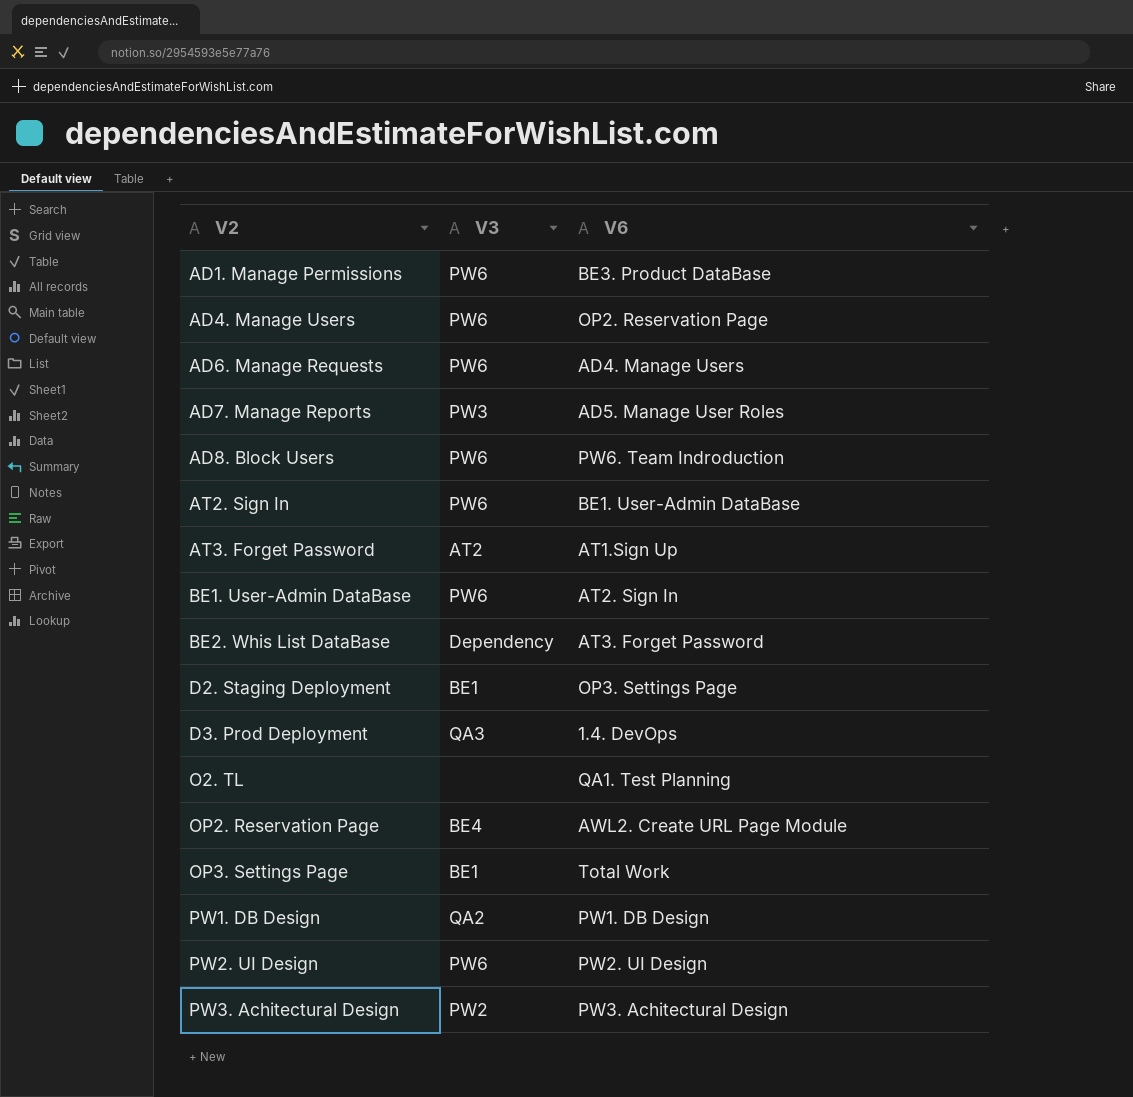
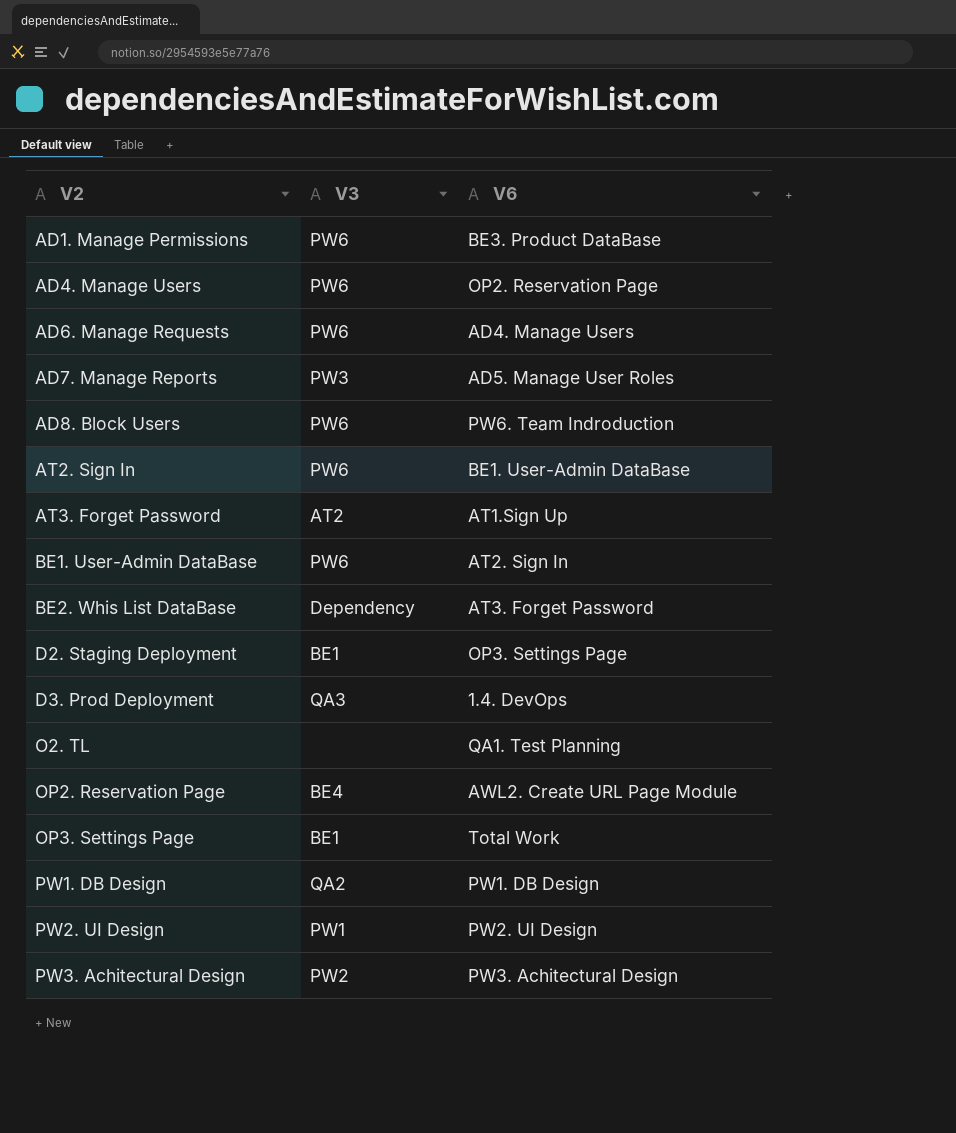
PW2. UI Design | V3: PW6 -> PW1

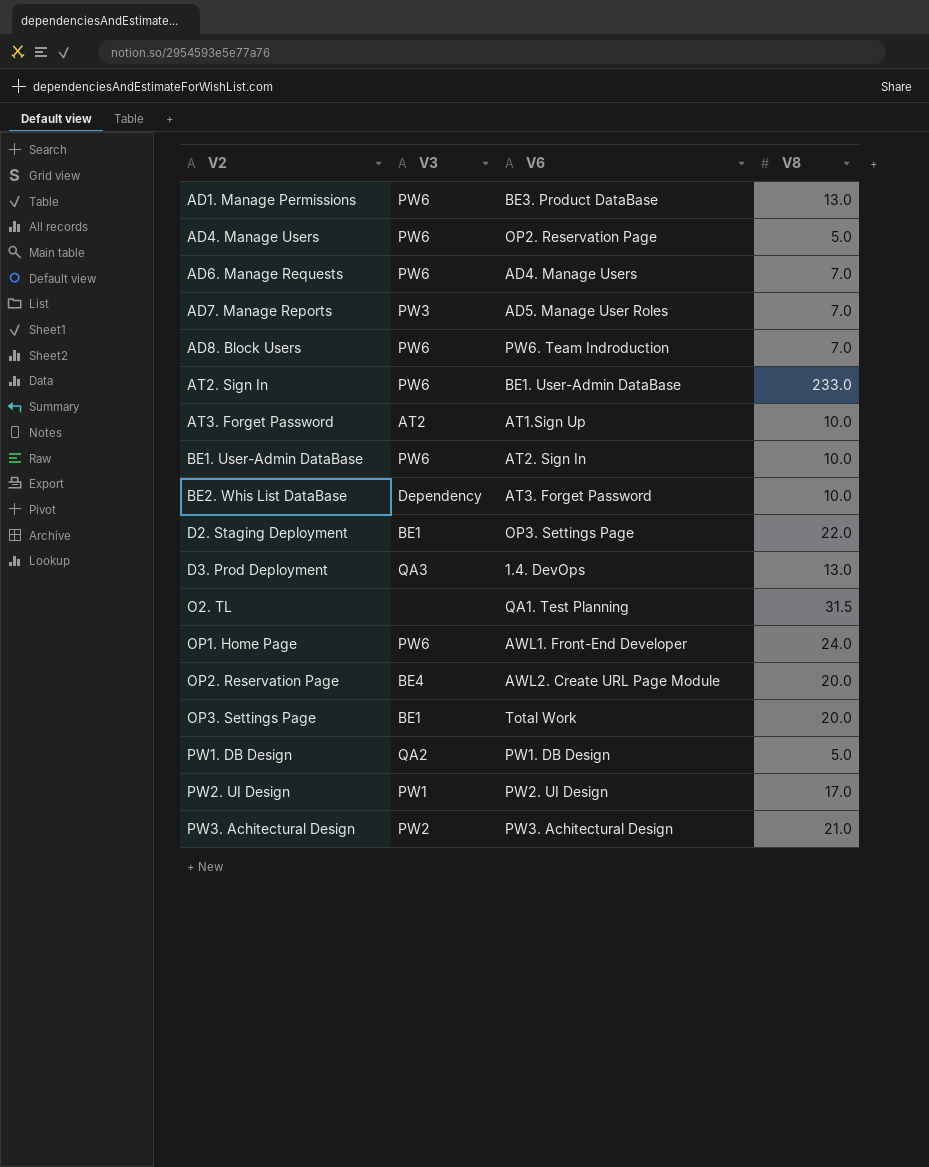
column V8 | position: none -> 4
row OP1. Home Page: none -> PW6 | AWL1. Front-End Developer | 24.0

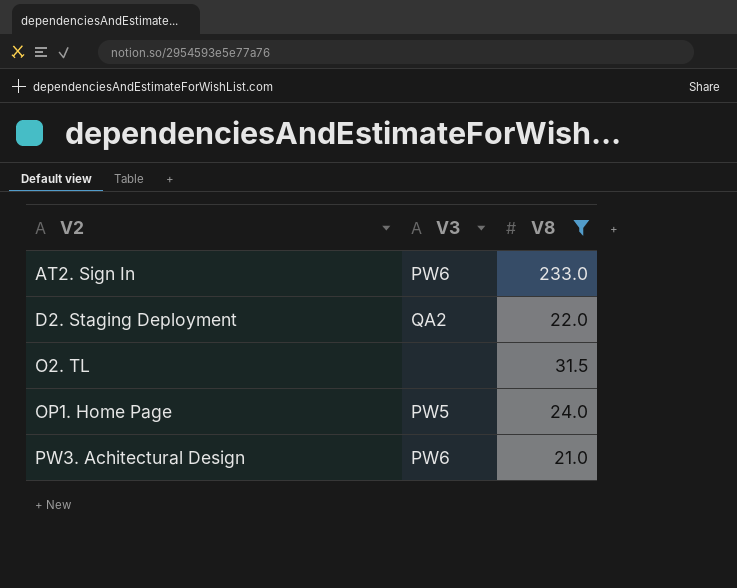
filter: none -> V8 >= 21.0
column V6 | position: 3 -> none
D2. Staging Deployment | V3: BE1 -> QA2
OP1. Home Page | V3: PW6 -> PW5
PW3. Achitectural Design | V3: PW2 -> PW6

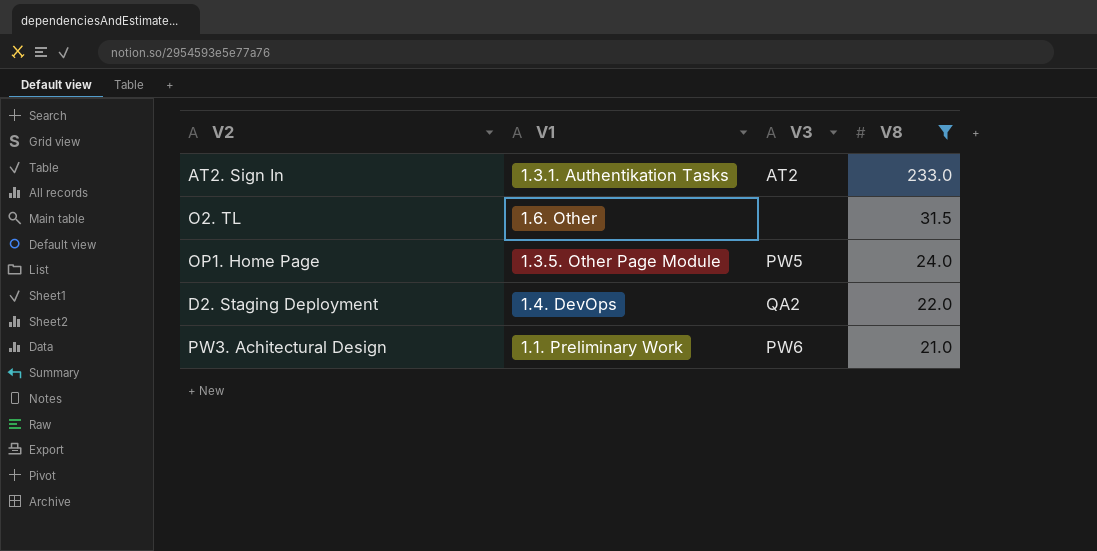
row order: V2 ascending -> V8 descending
column V1 | position: none -> 2
AT2. Sign In | V3: PW6 -> AT2

